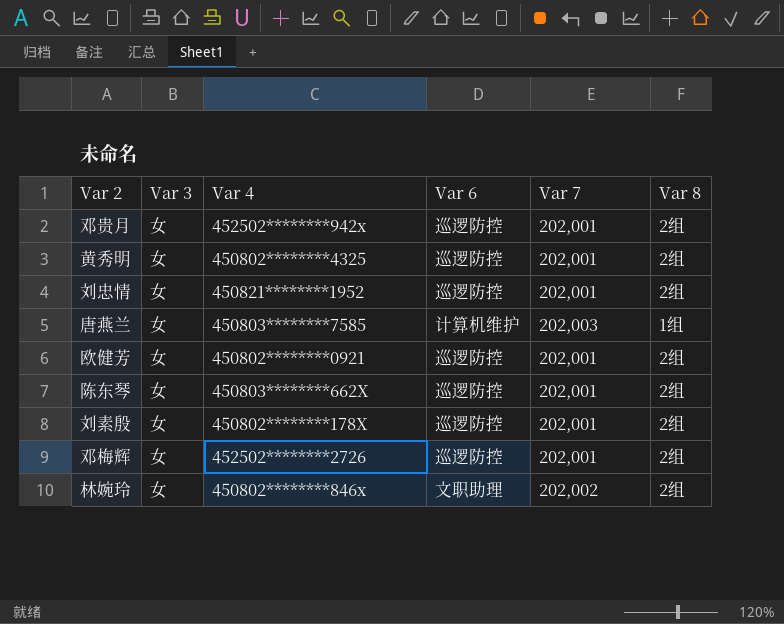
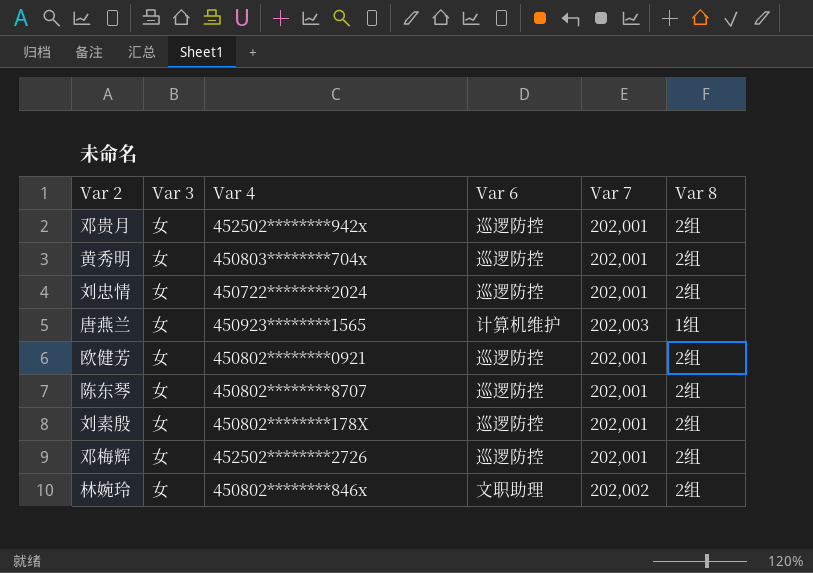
黄秀明 | Var 4: 450802********4325 -> 450803********704x
刘忠情 | Var 4: 450821********1952 -> 450722********2024
唐燕兰 | Var 4: 450803********7585 -> 450923********1565
陈东琴 | Var 4: 450803********662X -> 450802********8707

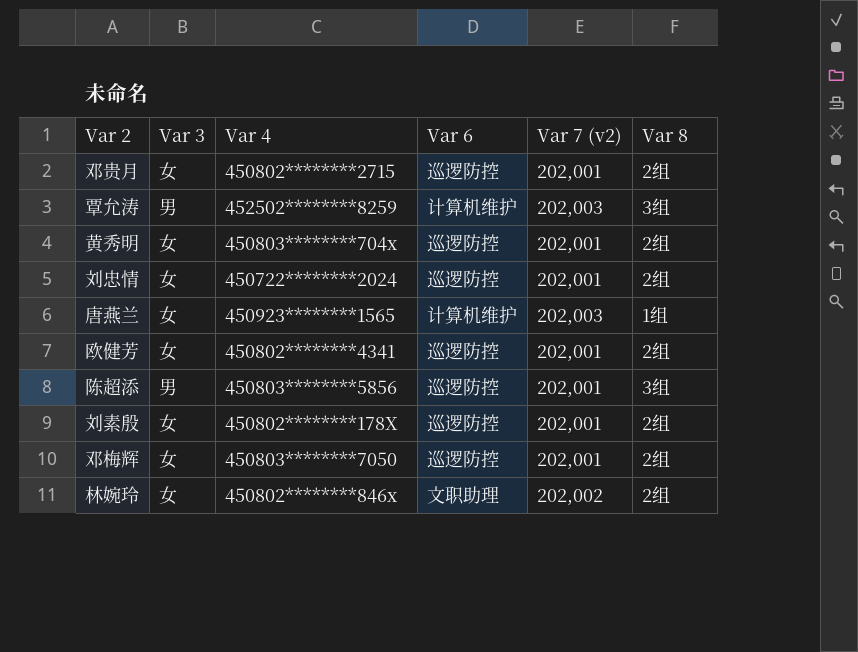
column name: Var 7 -> Var 7 (v2)
row 陈东琴: 女 | 450802********8707 | 巡逻防控 | 202,001 | 2组 -> none
邓贵月 | Var 4: 452502********942x -> 450802********2715
row 覃允涛: none -> 男 | 452502********8259 | 计算机维护 | 202,003 | 3组
欧健芳 | Var 4: 450802********0921 -> 450802********4341
row 陈超添: none -> 男 | 450803********5856 | 巡逻防控 | 202,001 | 3组
邓梅辉 | Var 4: 452502********2726 -> 450803********7050

